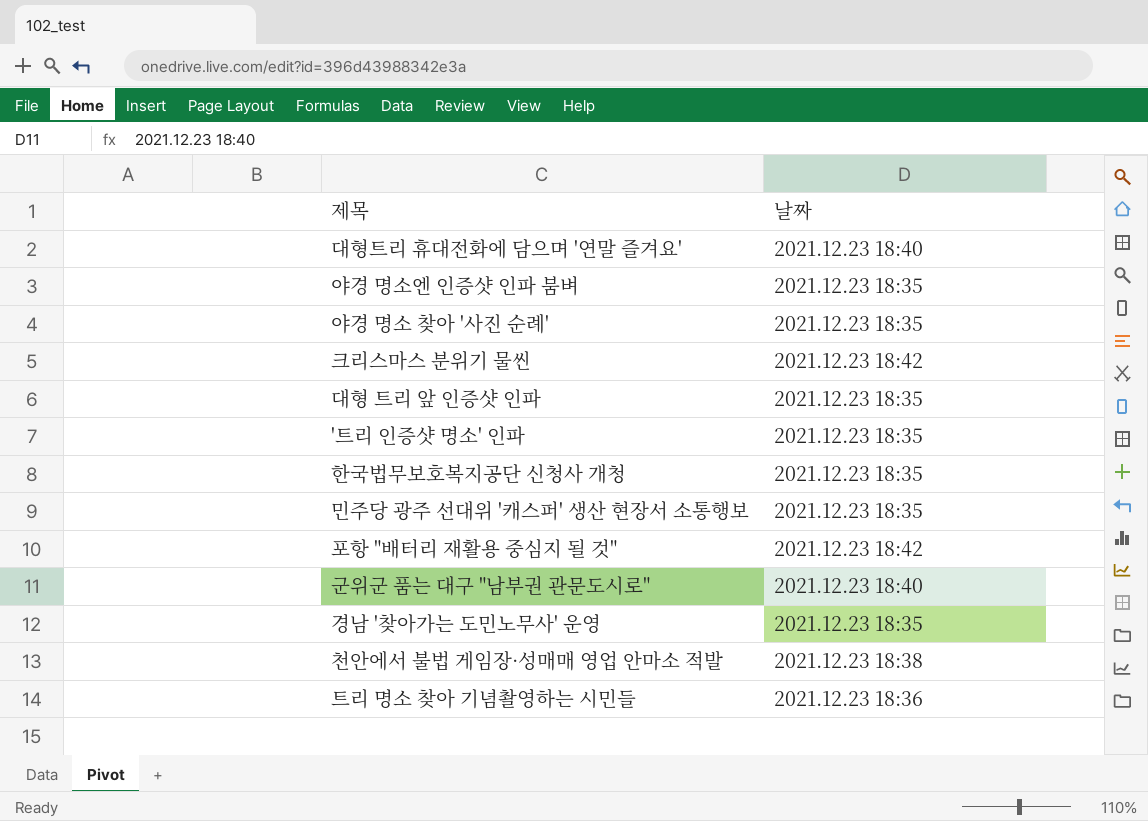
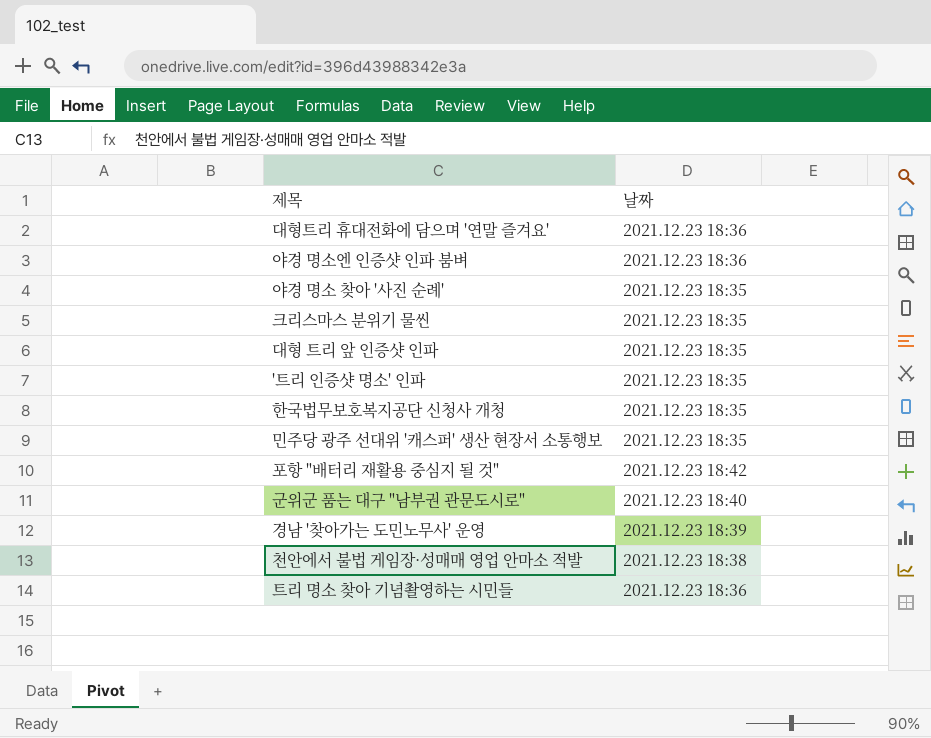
대형트리 휴대전화에 담으며 '연말 즐겨요' | 날짜: 2021.12.23 18:40 -> 2021.12.23 18:36
야경 명소엔 인증샷 인파 붐벼 | 날짜: 2021.12.23 18:35 -> 2021.12.23 18:36
크리스마스 분위기 물씬 | 날짜: 2021.12.23 18:42 -> 2021.12.23 18:35
경남 '찾아가는 도민노무사' 운영 | 날짜: 2021.12.23 18:35 -> 2021.12.23 18:39

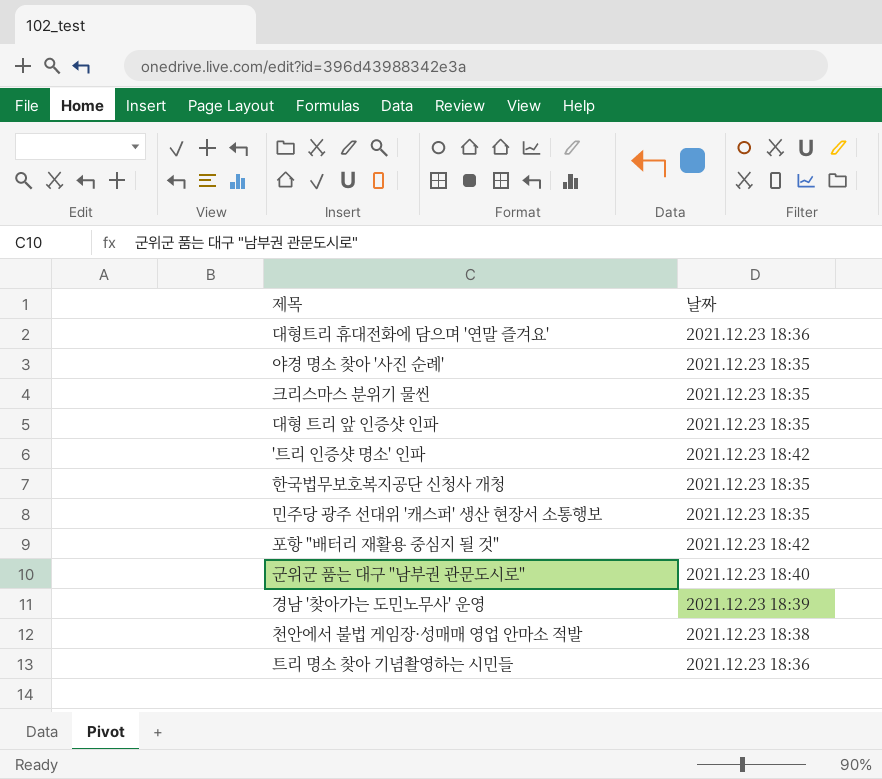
row 야경 명소엔 인증샷 인파 붐벼: 2021.12.23 18:36 -> none
'트리 인증샷 명소' 인파 | 날짜: 2021.12.23 18:35 -> 2021.12.23 18:42

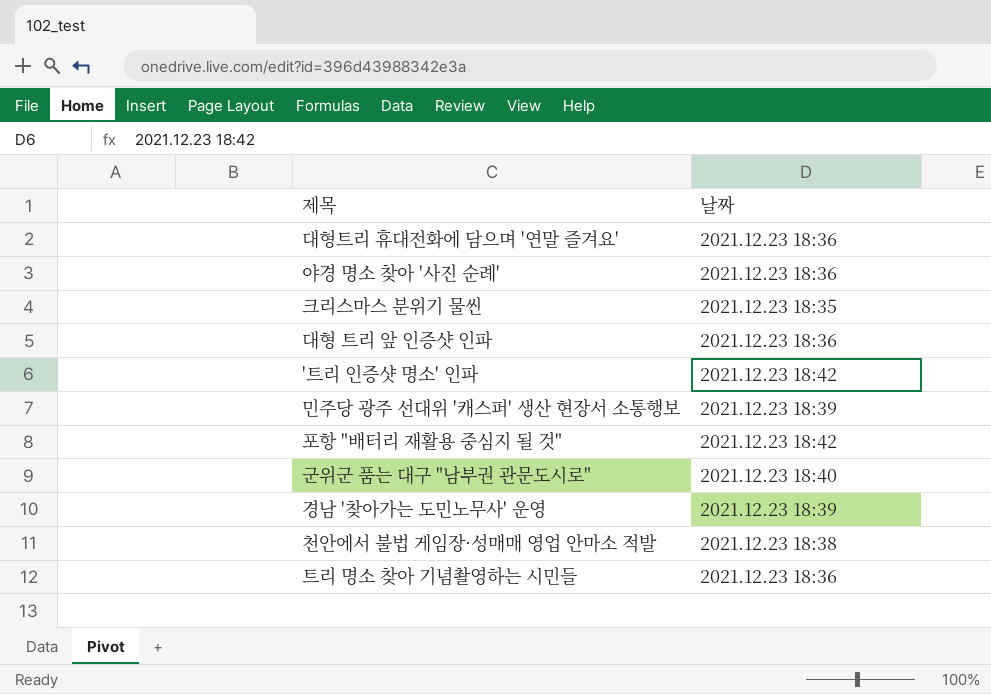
row 한국법무보호복지공단 신청사 개청: 2021.12.23 18:35 -> none
야경 명소 찾아 '사진 순례' | 날짜: 2021.12.23 18:35 -> 2021.12.23 18:36
대형 트리 앞 인증샷 인파 | 날짜: 2021.12.23 18:35 -> 2021.12.23 18:36
민주당 광주 선대위 '캐스퍼' 생산 현장서 소통행보 | 날짜: 2021.12.23 18:35 -> 2021.12.23 18:39

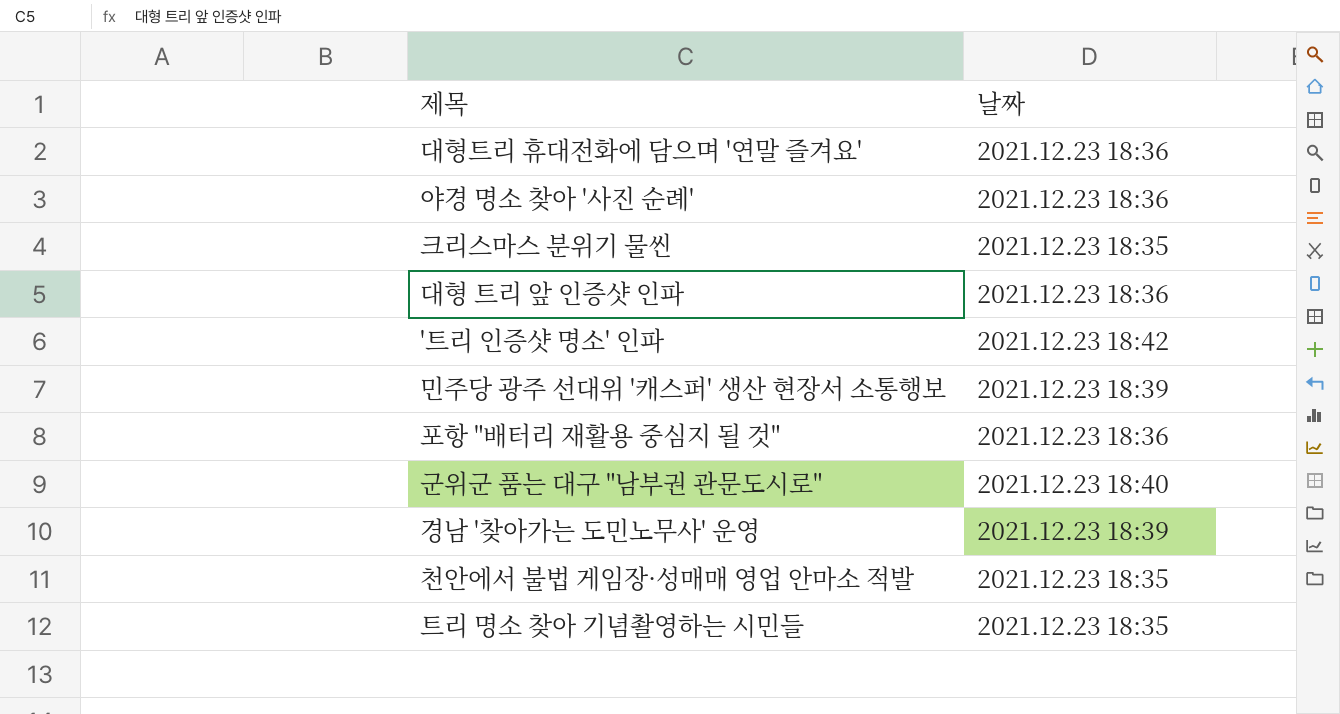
포항 "배터리 재활용 중심지 될 것" | 날짜: 2021.12.23 18:42 -> 2021.12.23 18:36
천안에서 불법 게임장·성매매 영업 안마소 적발 | 날짜: 2021.12.23 18:38 -> 2021.12.23 18:35
트리 명소 찾아 기념촬영하는 시민들 | 날짜: 2021.12.23 18:36 -> 2021.12.23 18:35

